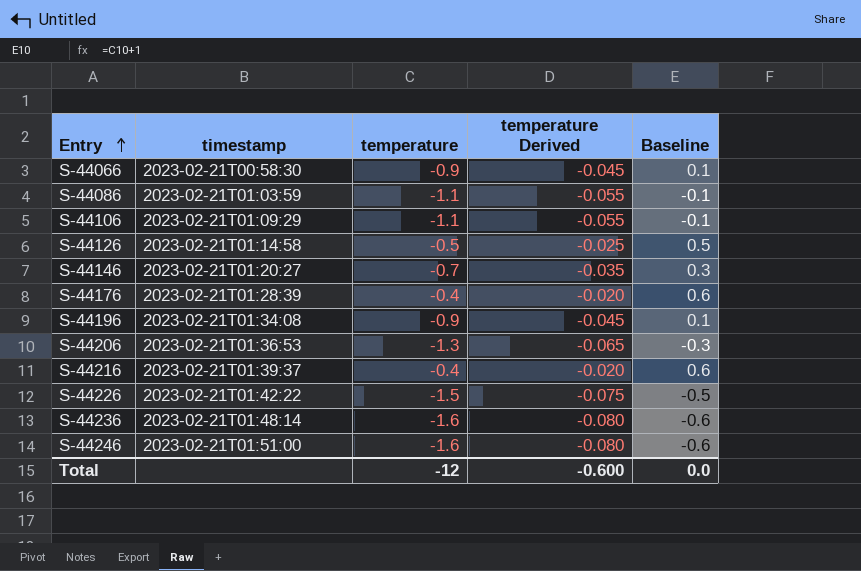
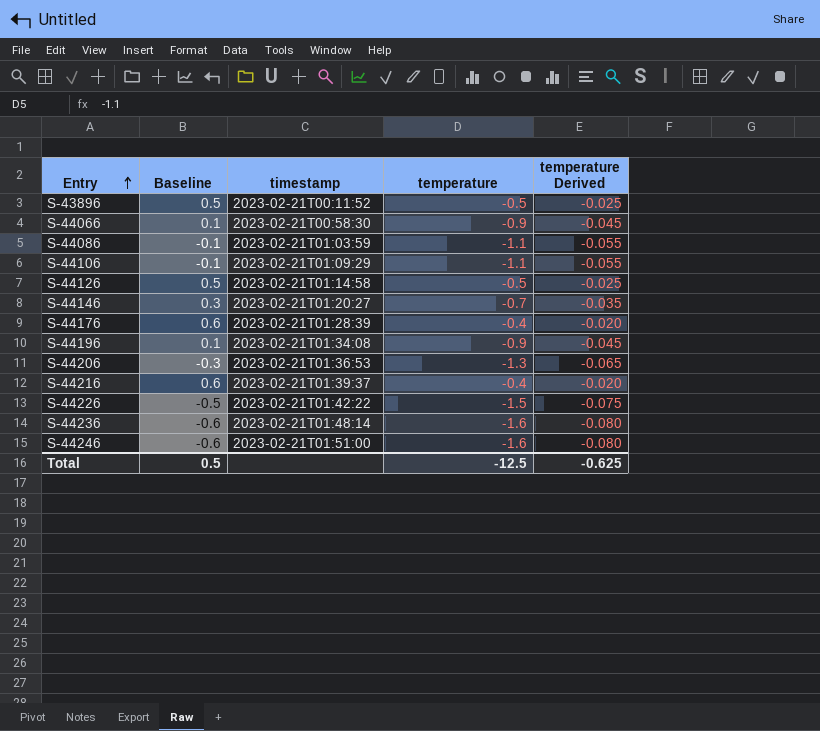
column Baseline | position: 5 -> 2
row S-43896: none -> 0.5 | 2023-02-21T00:11:52 | -0.5 | -0.025
Total | Baseline: 0.0 -> 0.5
Total | temperature: -12 -> -12.5
Total | temperature Derived: -0.600 -> -0.625

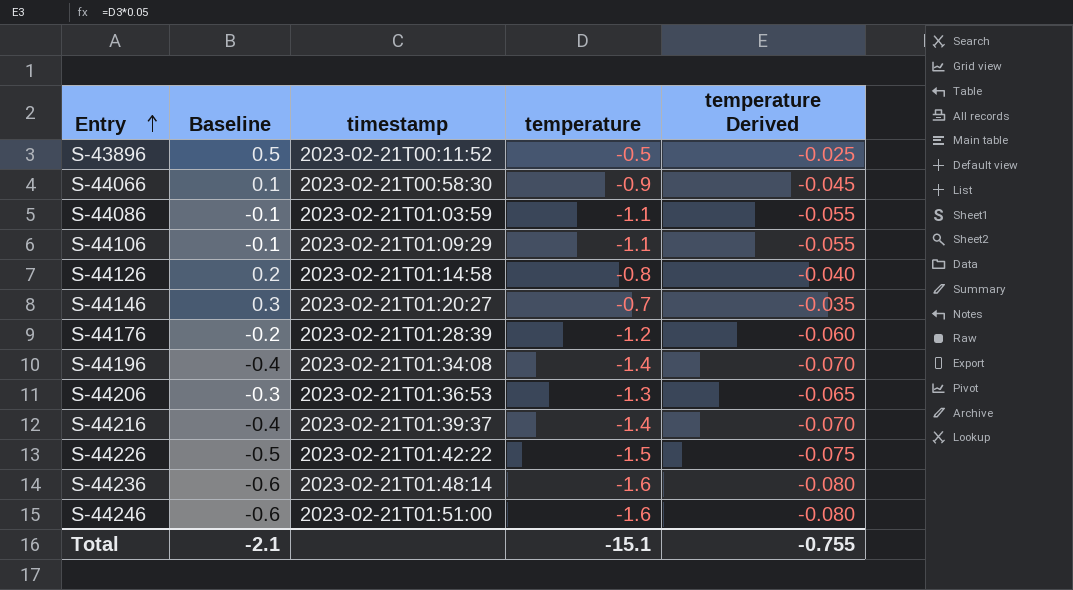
S-44126 | Baseline: 0.5 -> 0.2
S-44126 | temperature: -0.5 -> -0.8
S-44126 | temperature Derived: -0.025 -> -0.040
S-44176 | Baseline: 0.6 -> -0.2
S-44176 | temperature: -0.4 -> -1.2
S-44176 | temperature Derived: -0.020 -> -0.060
S-44196 | Baseline: 0.1 -> -0.4
S-44196 | temperature: -0.9 -> -1.4
S-44196 | temperature Derived: -0.045 -> -0.070
S-44216 | Baseline: 0.6 -> -0.4
S-44216 | temperature: -0.4 -> -1.4
S-44216 | temperature Derived: -0.020 -> -0.070
Total | Baseline: 0.5 -> -2.1
Total | temperature: -12.5 -> -15.1
Total | temperature Derived: -0.625 -> -0.755

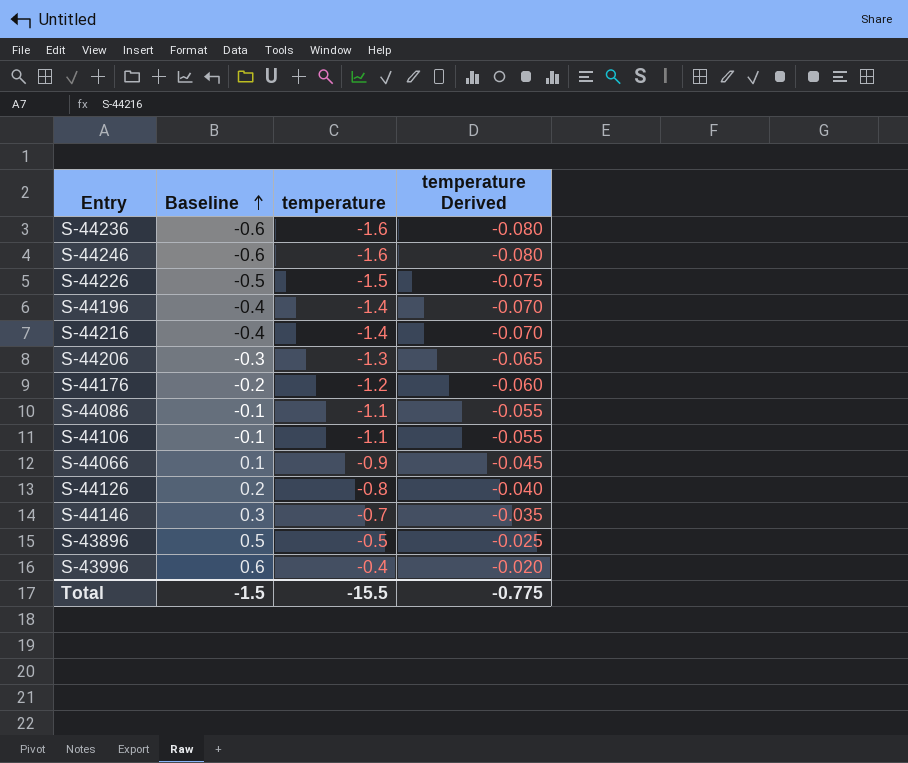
row order: Entry ascending -> Baseline ascending
column timestamp | position: 3 -> none
row S-43996: none -> 0.6 | -0.4 | -0.020
Total | Baseline: -2.1 -> -1.5
Total | temperature: -15.1 -> -15.5
Total | temperature Derived: -0.755 -> -0.775

